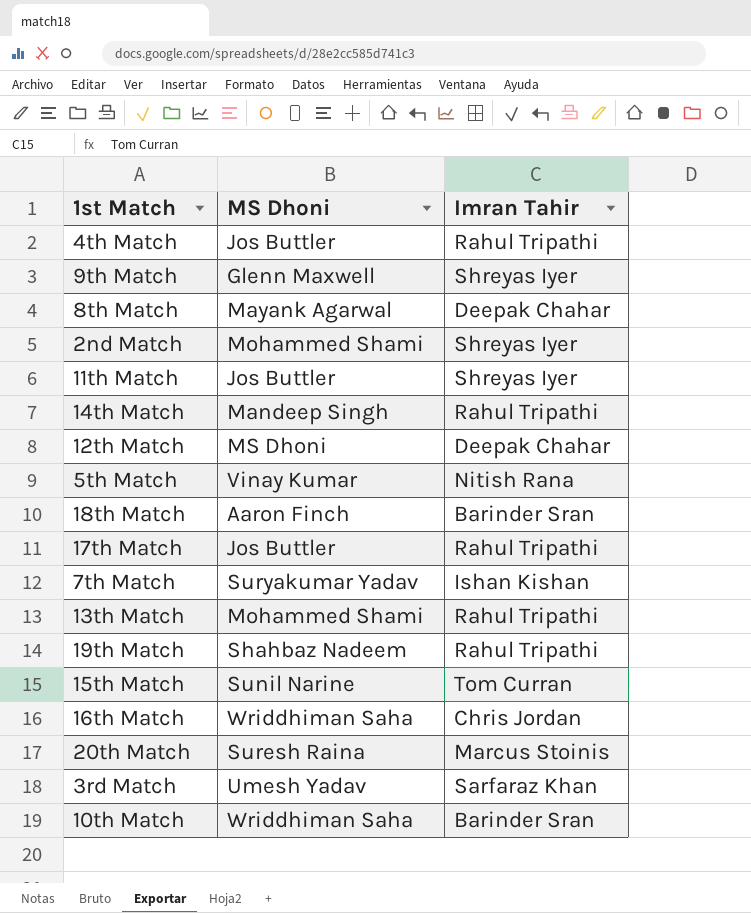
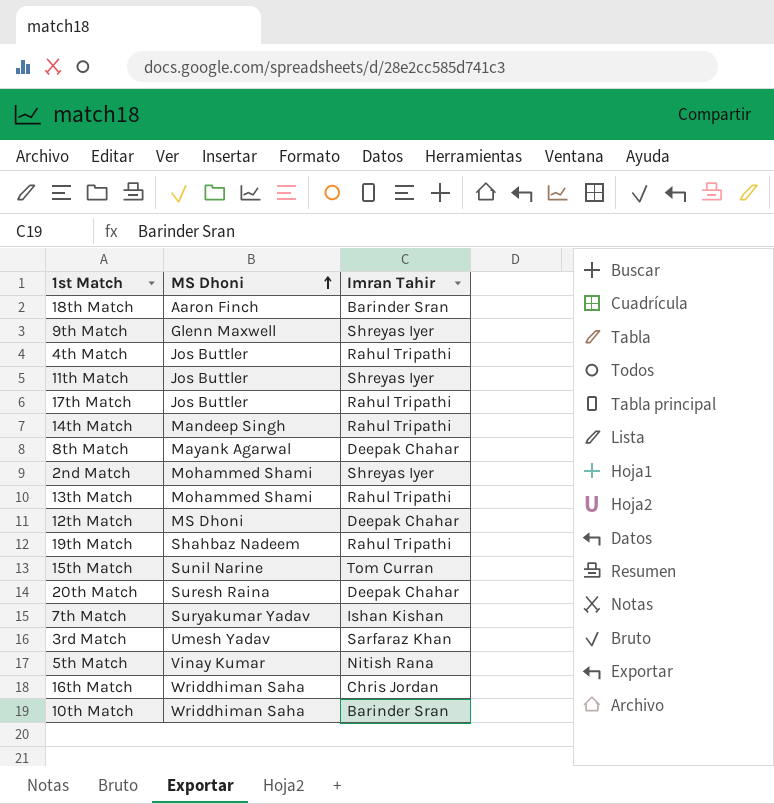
row order: none -> MS Dhoni ascending
20th Match | Imran Tahir: Marcus Stoinis -> Deepak Chahar

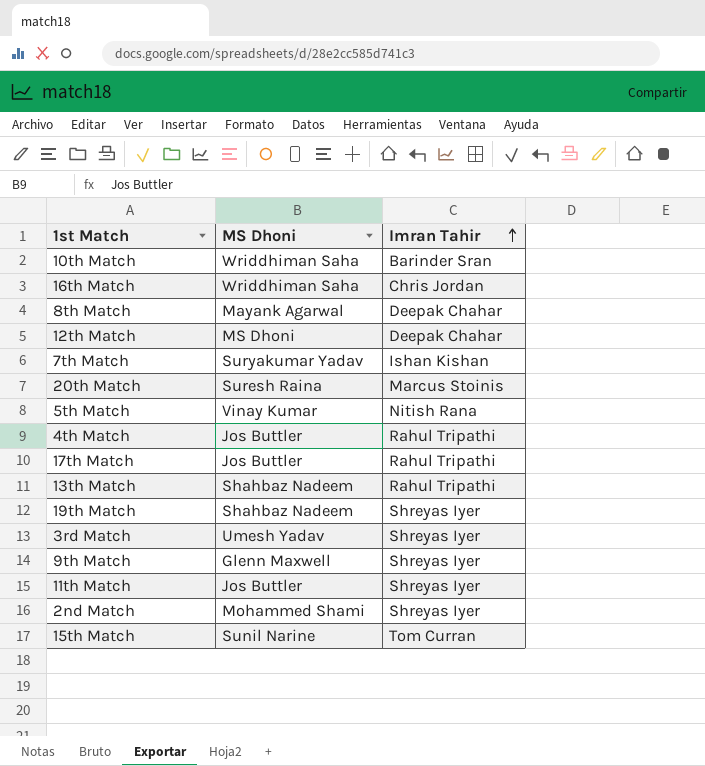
row order: MS Dhoni ascending -> Imran Tahir ascending
row 18th Match: Aaron Finch | Barinder Sran -> none
row 14th Match: Mandeep Singh | Rahul Tripathi -> none
20th Match | Imran Tahir: Deepak Chahar -> Marcus Stoinis
13th Match | MS Dhoni: Mohammed Shami -> Shahbaz Nadeem
19th Match | Imran Tahir: Rahul Tripathi -> Shreyas Iyer
3rd Match | Imran Tahir: Sarfaraz Khan -> Shreyas Iyer

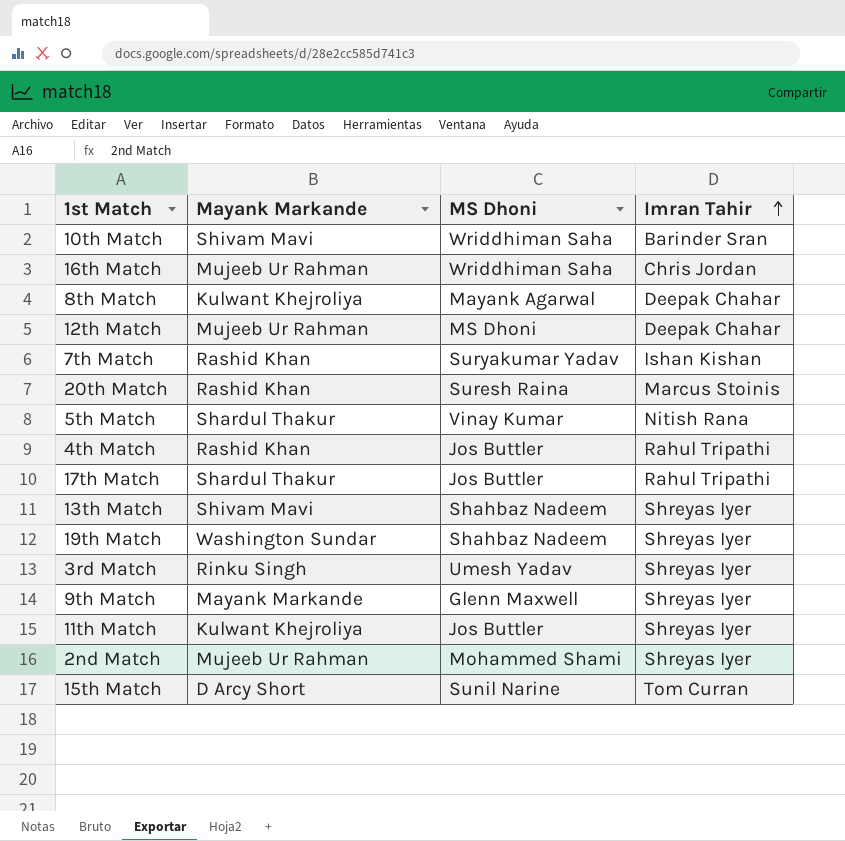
column Mayank Markande | position: none -> 2
13th Match | Imran Tahir: Rahul Tripathi -> Shreyas Iyer

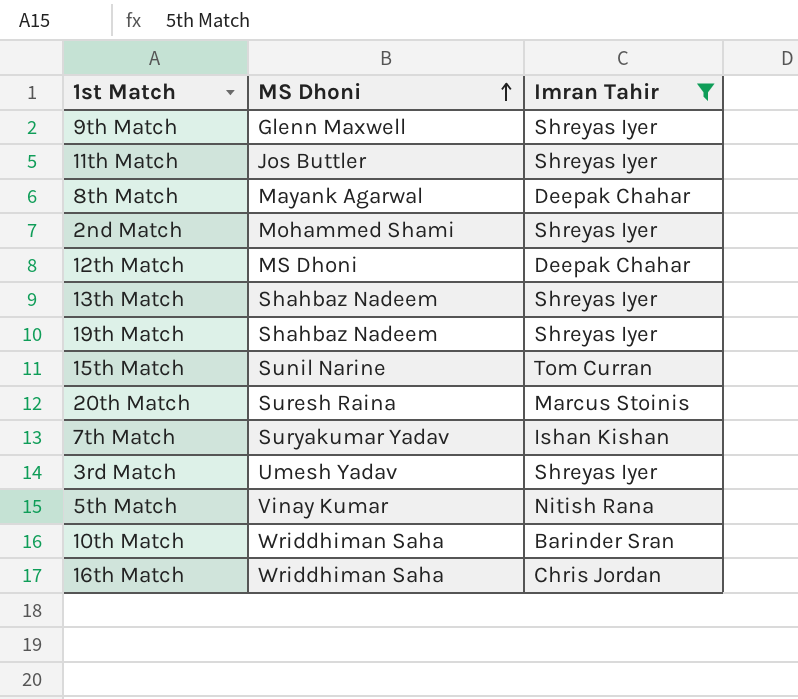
filter: none -> Imran Tahir != Rahul Tripathi
row order: Imran Tahir ascending -> MS Dhoni ascending
column Mayank Markande | position: 2 -> none

